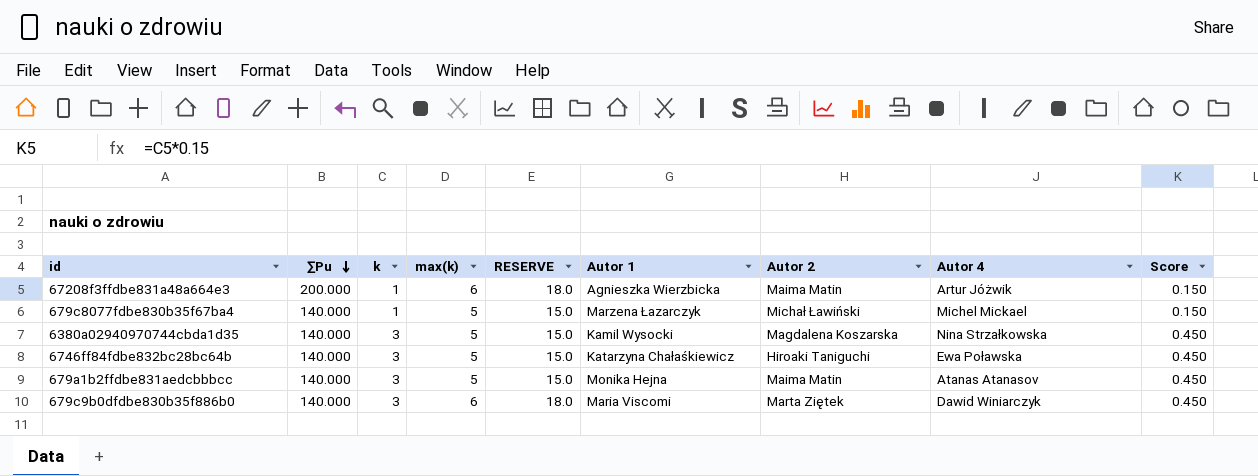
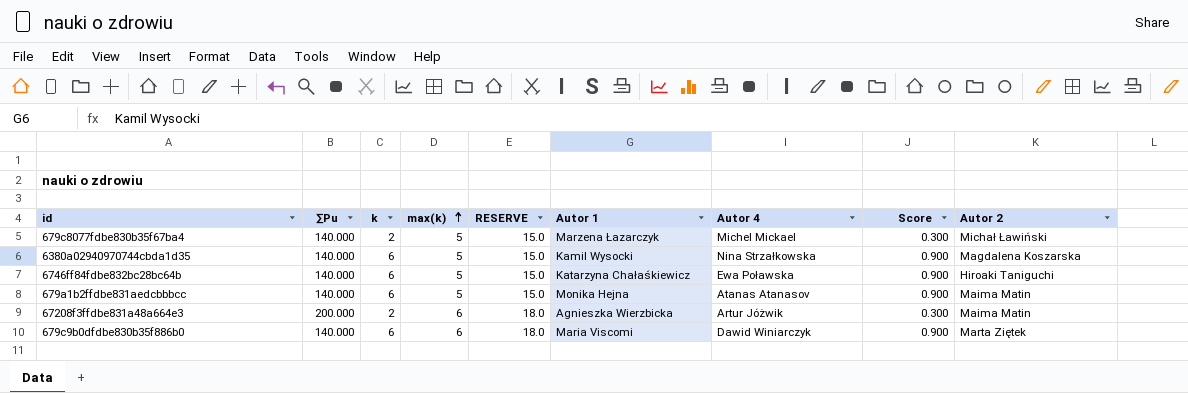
row order: ∑Pu descending -> max(k) ascending
column Autor 2 | position: 7 -> 9
679c8077fdbe830b35f67ba4 | k: 1 -> 2
679c8077fdbe830b35f67ba4 | Score: 0.150 -> 0.300
6380a02940970744cbda1d35 | k: 3 -> 6
6380a02940970744cbda1d35 | Score: 0.450 -> 0.900
6746ff84fdbe832bc28bc64b | k: 3 -> 6
6746ff84fdbe832bc28bc64b | Score: 0.450 -> 0.900
679a1b2ffdbe831aedcbbbcc | k: 3 -> 6
679a1b2ffdbe831aedcbbbcc | Score: 0.450 -> 0.900
67208f3ffdbe831a48a664e3 | k: 1 -> 2
67208f3ffdbe831a48a664e3 | Score: 0.150 -> 0.300
679c9b0dfdbe830b35f886b0 | k: 3 -> 6
679c9b0dfdbe830b35f886b0 | Score: 0.450 -> 0.900

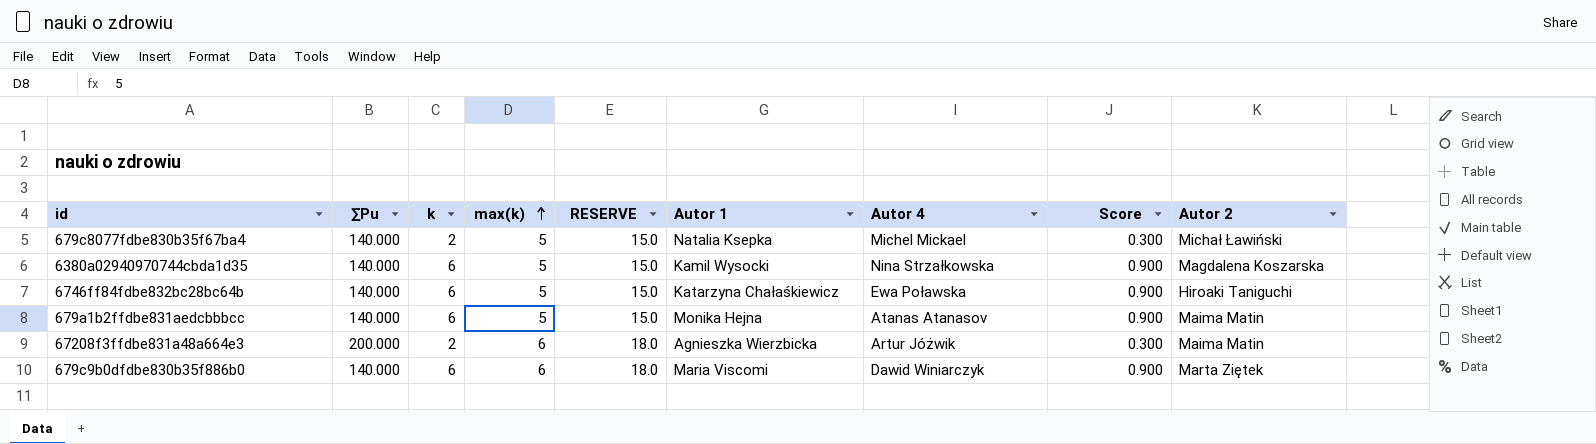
679c8077fdbe830b35f67ba4 | Autor 1: Marzena Łazarczyk -> Natalia Ksepka

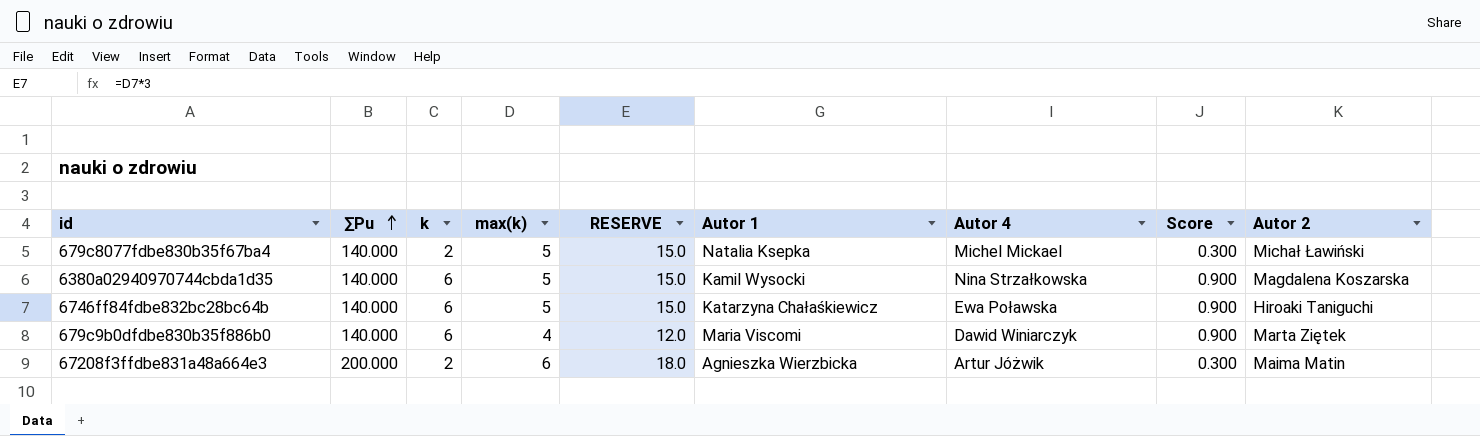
row order: max(k) ascending -> ∑Pu ascending
row 679a1b2ffdbe831aedcbbbcc: 140.000 | 6 | 5 | 15.0 | Monika Hejna | Atanas Atanasov | 0.900 | Maima Matin -> none
679c9b0dfdbe830b35f886b0 | max(k): 6 -> 4
679c9b0dfdbe830b35f886b0 | RESERVE: 18.0 -> 12.0

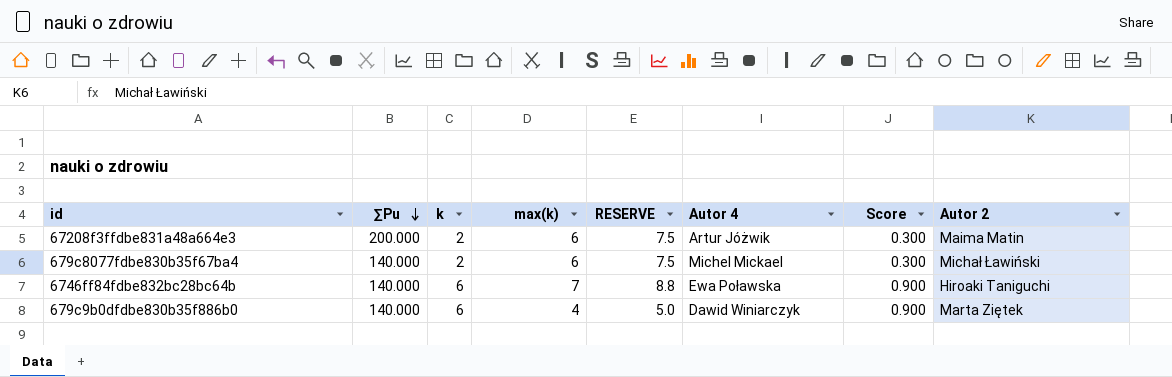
row order: ∑Pu ascending -> ∑Pu descending
column Autor 1 | position: 6 -> none
column RESERVE | formula: [max(k)] * 3 -> [max(k)] * 1.25
row 6380a02940970744cbda1d35: 140.000 | 6 | 5 | 15.0 | Kamil Wysocki | Nina Strzałkowska | 0.900 | Magdalena Koszarska -> none
679c8077fdbe830b35f67ba4 | max(k): 5 -> 6
6746ff84fdbe832bc28bc64b | max(k): 5 -> 7

